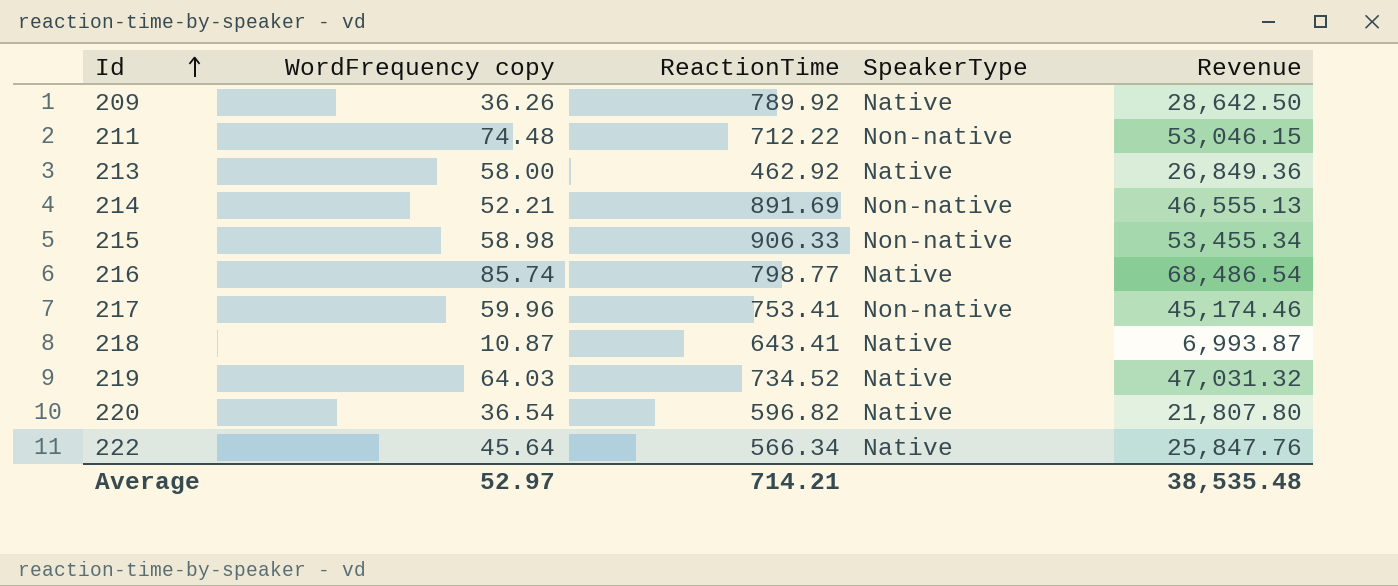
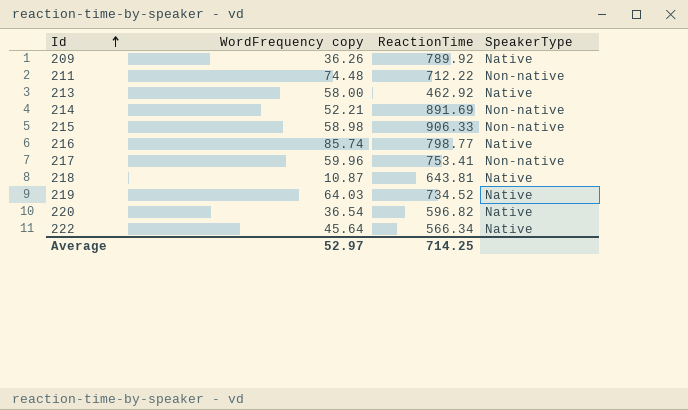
column Revenue | formula: [WordFrequency copy] * [ReactionTime] -> none
218 | ReactionTime: 643.41 -> 643.81
Average | ReactionTime: 714.21 -> 714.25

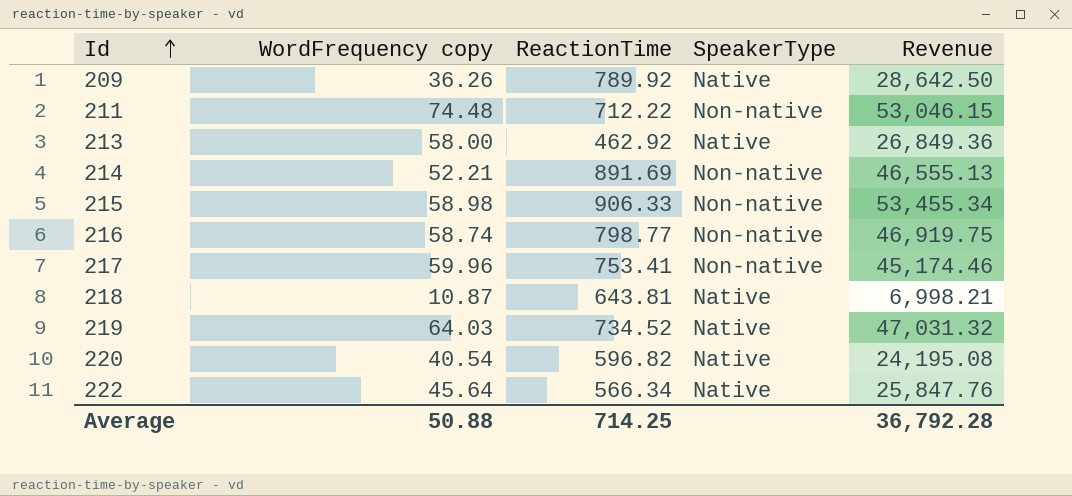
column Revenue | formula: none -> [WordFrequency copy] * [ReactionTime]
216 | WordFrequency copy: 85.74 -> 58.74
216 | SpeakerType: Native -> Non-native
220 | WordFrequency copy: 36.54 -> 40.54
Average | WordFrequency copy: 52.97 -> 50.88

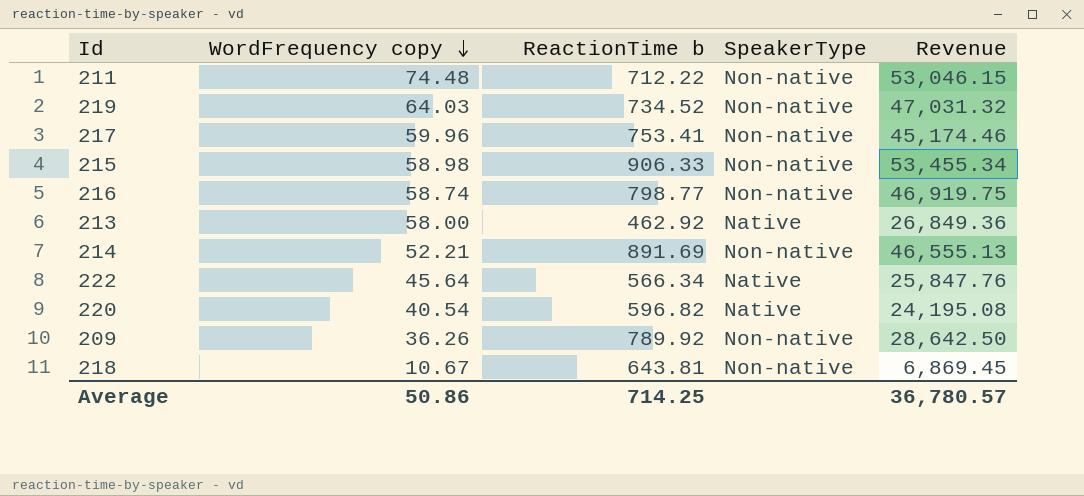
row order: Id ascending -> WordFrequency copy descending
column name: ReactionTime -> ReactionTime b
219 | SpeakerType: Native -> Non-native
209 | SpeakerType: Native -> Non-native
218 | WordFrequency copy: 10.87 -> 10.67
218 | SpeakerType: Native -> Non-native
218 | Revenue: 6,998.21 -> 6,869.45
Average | WordFrequency copy: 50.88 -> 50.86
Average | Revenue: 36,792.28 -> 36,780.57

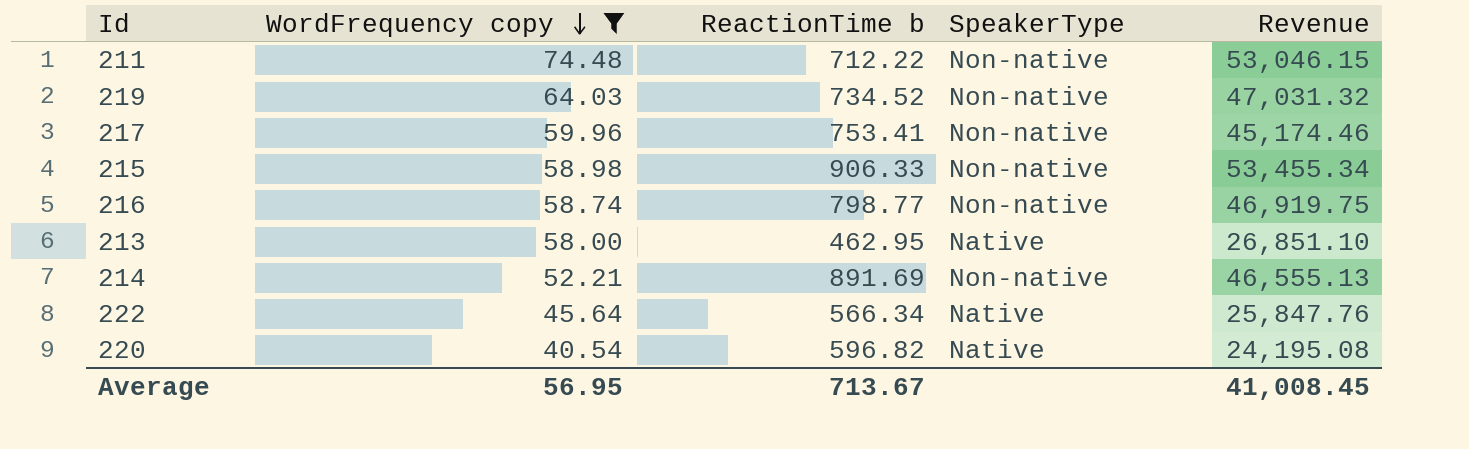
filter: none -> WordFrequency copy >= 40.54
213 | ReactionTime b: 462.92 -> 462.95
213 | Revenue: 26,849.36 -> 26,851.10
Average | WordFrequency copy: 50.86 -> 56.95
Average | ReactionTime b: 714.25 -> 713.67
Average | Revenue: 36,780.57 -> 41,008.45

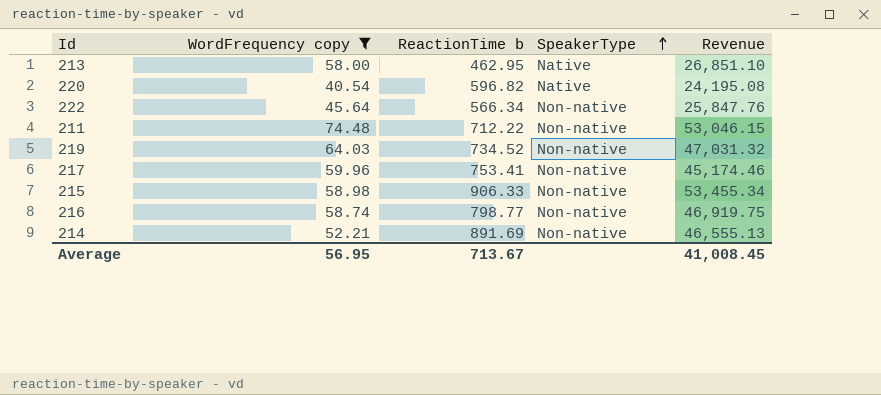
row order: WordFrequency copy descending -> SpeakerType ascending
222 | SpeakerType: Native -> Non-native

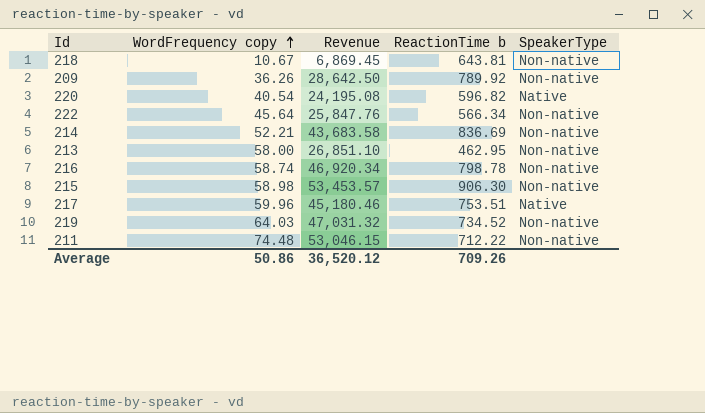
filter: WordFrequency copy >= 40.54 -> none
row order: SpeakerType ascending -> WordFrequency copy ascending
column Revenue | position: 5 -> 3
214 | Revenue: 46,555.13 -> 43,683.58
214 | ReactionTime b: 891.69 -> 836.69
213 | SpeakerType: Native -> Non-native
216 | Revenue: 46,919.75 -> 46,920.34
216 | ReactionTime b: 798.77 -> 798.78
215 | Revenue: 53,455.34 -> 53,453.57
215 | ReactionTime b: 906.33 -> 906.30
217 | Revenue: 45,174.46 -> 45,180.46
217 | ReactionTime b: 753.41 -> 753.51
217 | SpeakerType: Non-native -> Native
Average | WordFrequency copy: 56.95 -> 50.86
Average | Revenue: 41,008.45 -> 36,520.12
Average | ReactionTime b: 713.67 -> 709.26

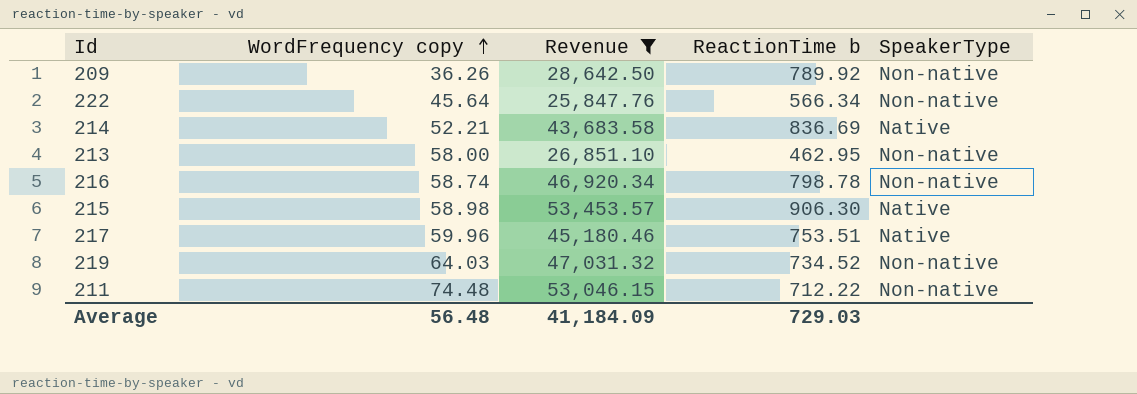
filter: none -> Revenue >= 25,847.76
214 | SpeakerType: Non-native -> Native
215 | SpeakerType: Non-native -> Native
Average | WordFrequency copy: 50.86 -> 56.48
Average | Revenue: 36,520.12 -> 41,184.09
Average | ReactionTime b: 709.26 -> 729.03

